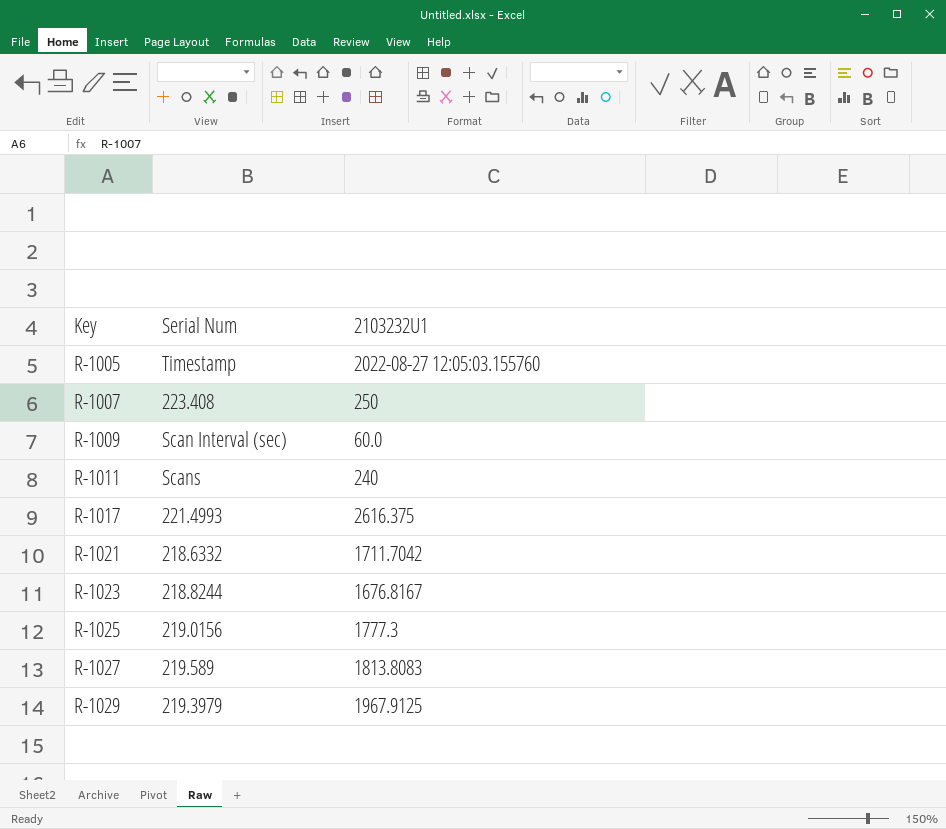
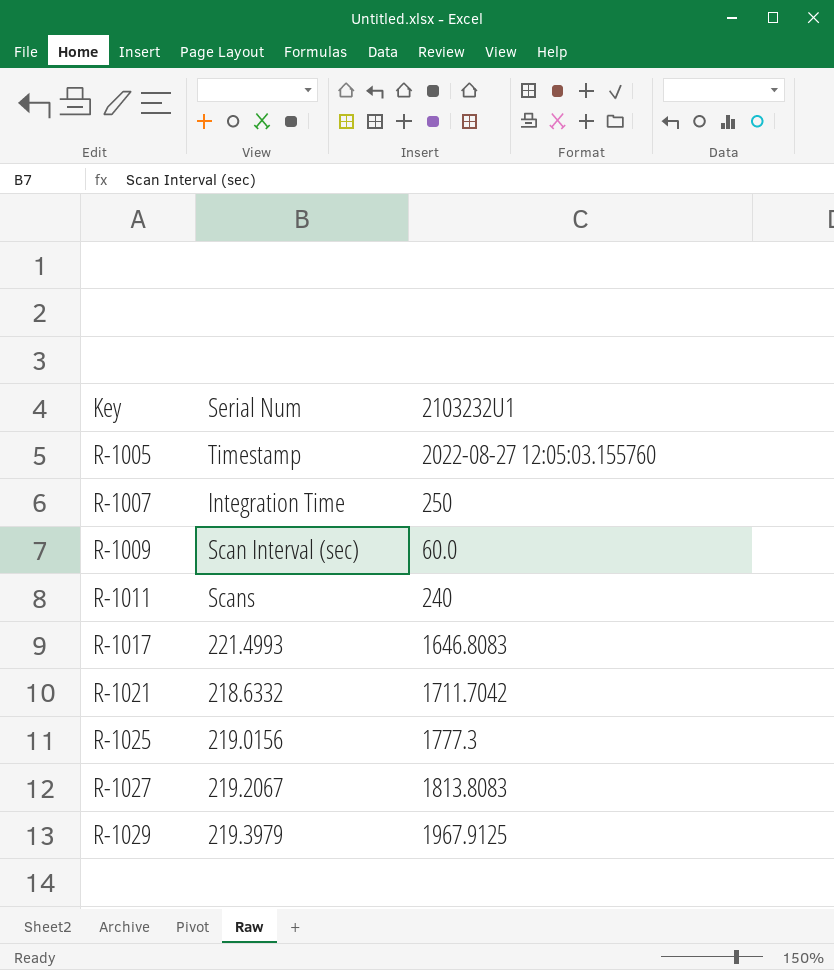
row R-1023: 218.8244 | 1676.8167 -> none
R-1007 | Serial Num: 223.408 -> Integration Time
R-1017 | 2103232U1: 2616.375 -> 1646.8083
R-1027 | Serial Num: 219.589 -> 219.2067

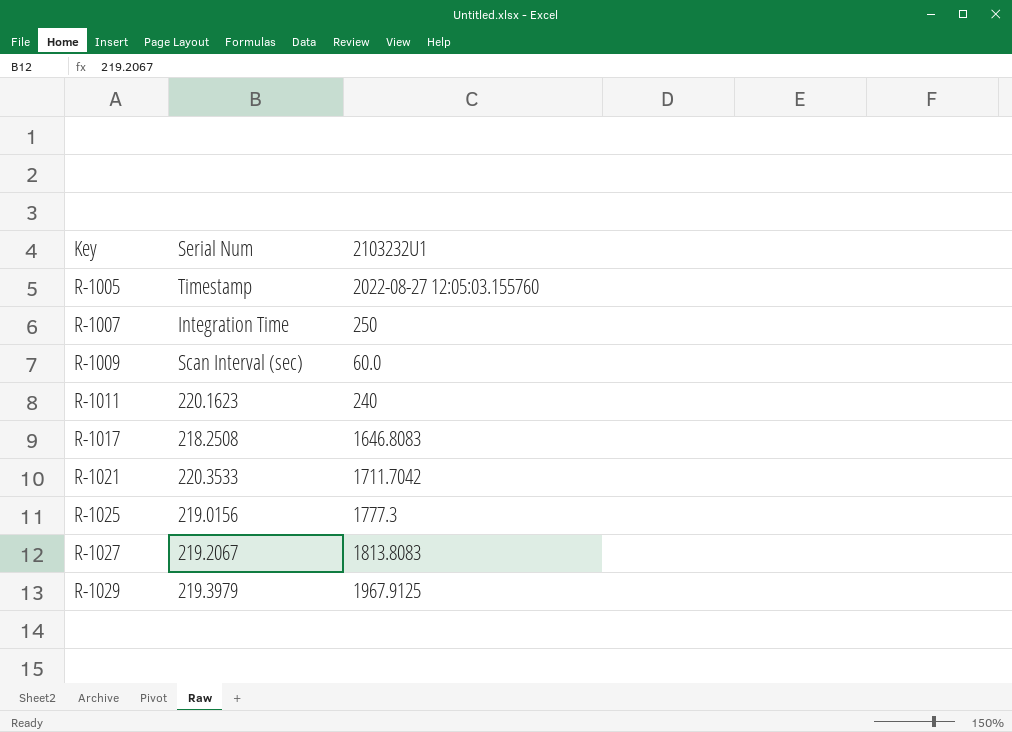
R-1011 | Serial Num: Scans -> 220.1623
R-1017 | Serial Num: 221.4993 -> 218.2508
R-1021 | Serial Num: 218.6332 -> 220.3533

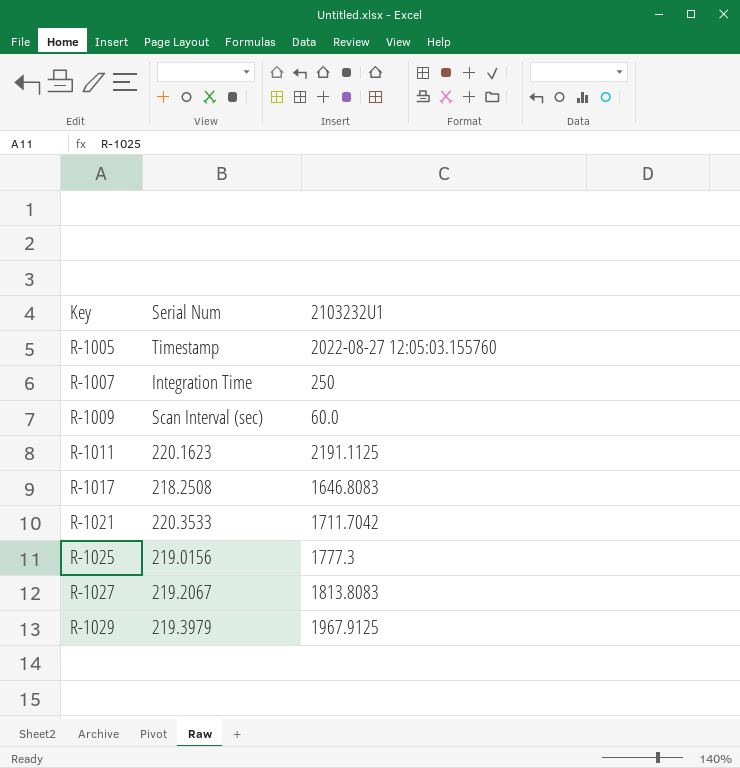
R-1011 | 2103232U1: 240 -> 2191.1125

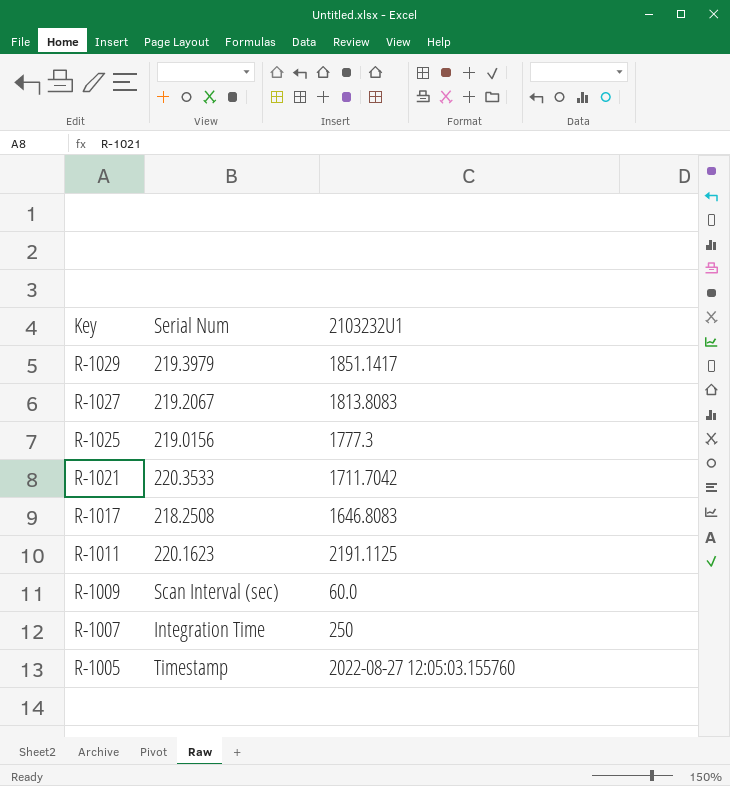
row order: Key ascending -> Key descending
R-1029 | 2103232U1: 1967.9125 -> 1851.1417

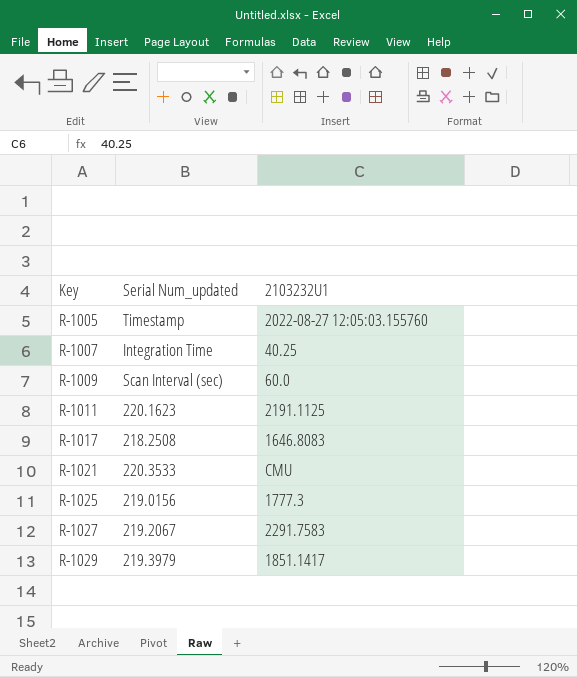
row order: Key descending -> Key ascending
column name: Serial Num -> Serial Num_updated
R-1007 | 2103232U1: 250 -> 40.25
R-1021 | 2103232U1: 1711.7042 -> CMU
R-1027 | 2103232U1: 1813.8083 -> 2291.7583

